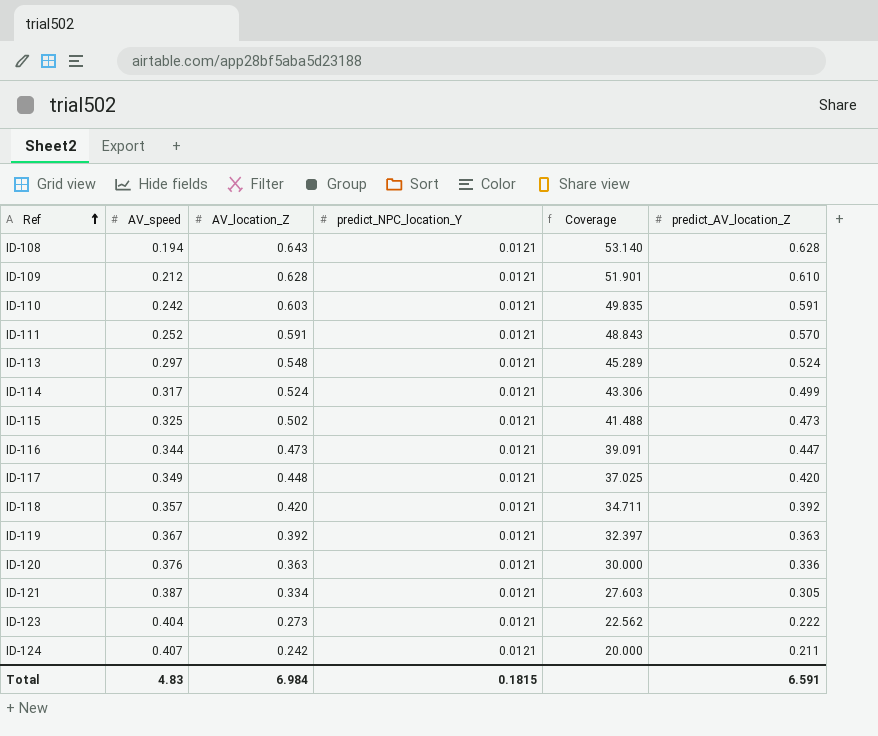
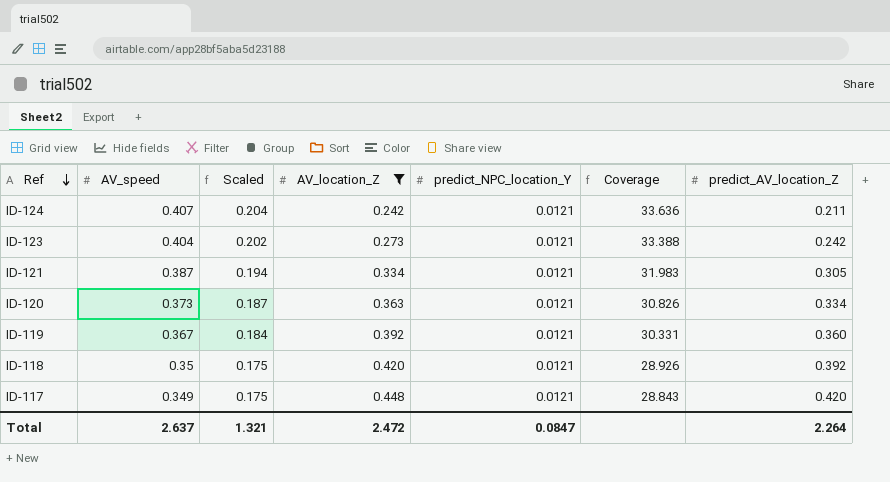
filter: none -> AV_location_Z <= 0.448
row order: Ref ascending -> Ref descending
column Scaled | formula: none -> [AV_speed] * 0.5
column Coverage | formula: [AV_location_Z] / [predict_NPC_location_Y] -> [AV_speed] / [predict_NPC_location_Y]
ID-123 | predict_AV_location_Z: 0.222 -> 0.242
ID-120 | AV_speed: 0.376 -> 0.373
ID-120 | predict_AV_location_Z: 0.336 -> 0.334
ID-119 | predict_AV_location_Z: 0.363 -> 0.360
ID-118 | AV_speed: 0.357 -> 0.35
Total | AV_speed: 4.83 -> 2.637
Total | AV_location_Z: 6.984 -> 2.472
Total | predict_NPC_location_Y: 0.1815 -> 0.0847
Total | predict_AV_location_Z: 6.591 -> 2.264

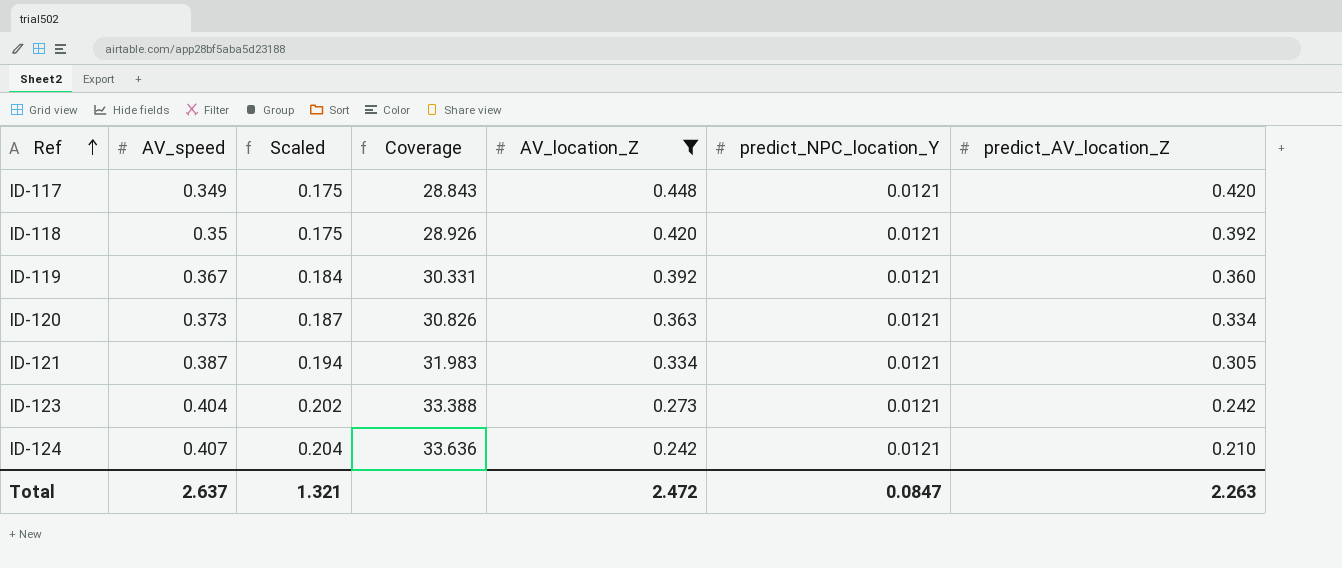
row order: Ref descending -> Ref ascending
column Coverage | position: 6 -> 4
ID-124 | predict_AV_location_Z: 0.211 -> 0.210
Total | predict_AV_location_Z: 2.264 -> 2.263

